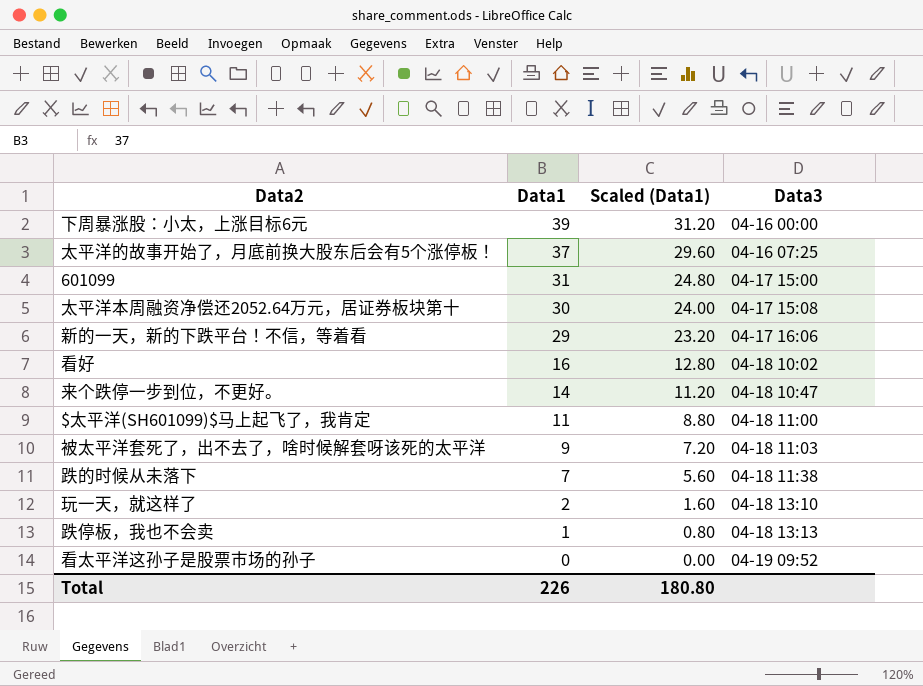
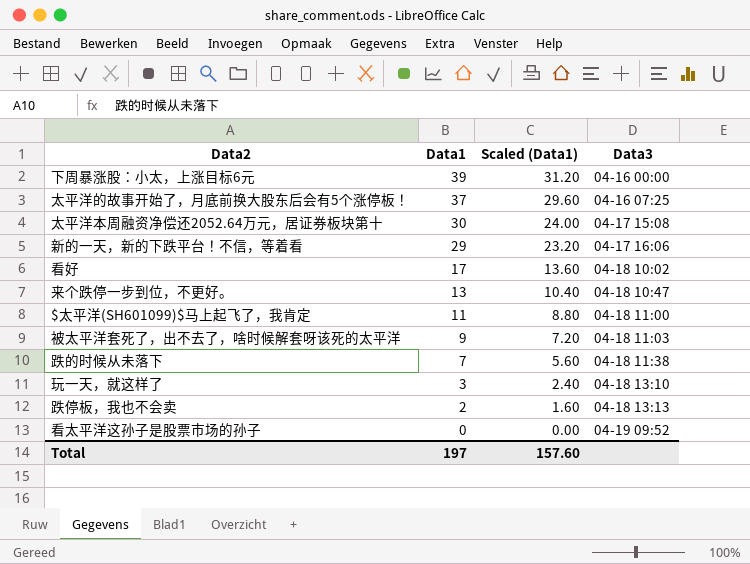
row 601099: 31 | 24.80 | 04-17 15:00 -> none
看好 | Data1: 16 -> 17
看好 | Scaled (Data1): 12.80 -> 13.60
来个跌停一步到位，不更好。 | Data1: 14 -> 13
来个跌停一步到位，不更好。 | Scaled (Data1): 11.20 -> 10.40
玩一天，就这样了 | Data1: 2 -> 3
玩一天，就这样了 | Scaled (Data1): 1.60 -> 2.40
跌停板，我也不会卖 | Data1: 1 -> 2
跌停板，我也不会卖 | Scaled (Data1): 0.80 -> 1.60
Total | Data1: 226 -> 197
Total | Scaled (Data1): 180.80 -> 157.60

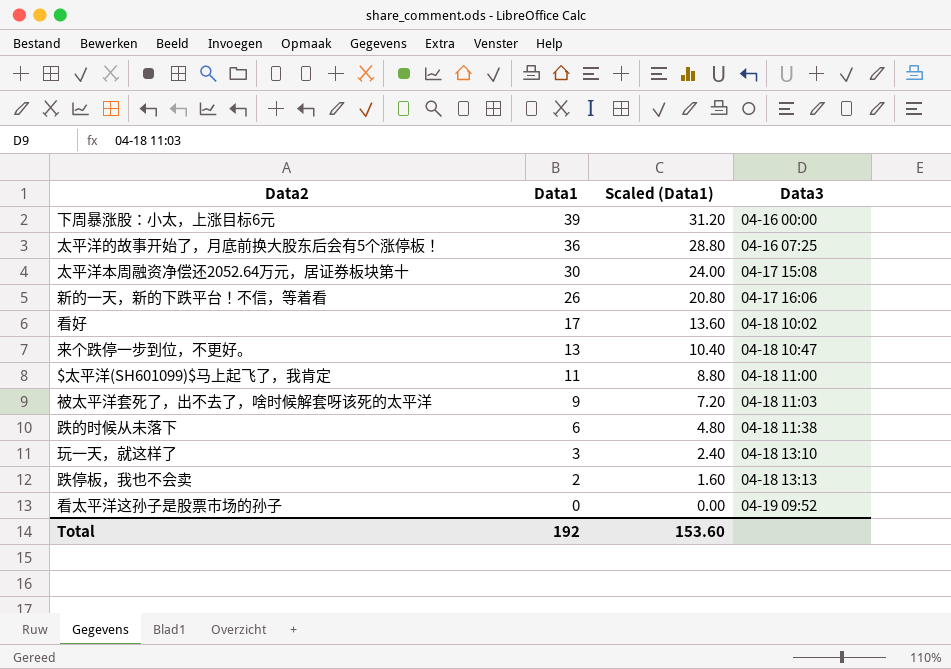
太平洋的故事开始了，月底前换大股东后会有5个涨停板！ | Data1: 37 -> 36
太平洋的故事开始了，月底前换大股东后会有5个涨停板！ | Scaled (Data1): 29.60 -> 28.80
新的一天，新的下跌平台！不信，等着看 | Data1: 29 -> 26
新的一天，新的下跌平台！不信，等着看 | Scaled (Data1): 23.20 -> 20.80
跌的时候从未落下 | Data1: 7 -> 6
跌的时候从未落下 | Scaled (Data1): 5.60 -> 4.80
Total | Data1: 197 -> 192
Total | Scaled (Data1): 157.60 -> 153.60

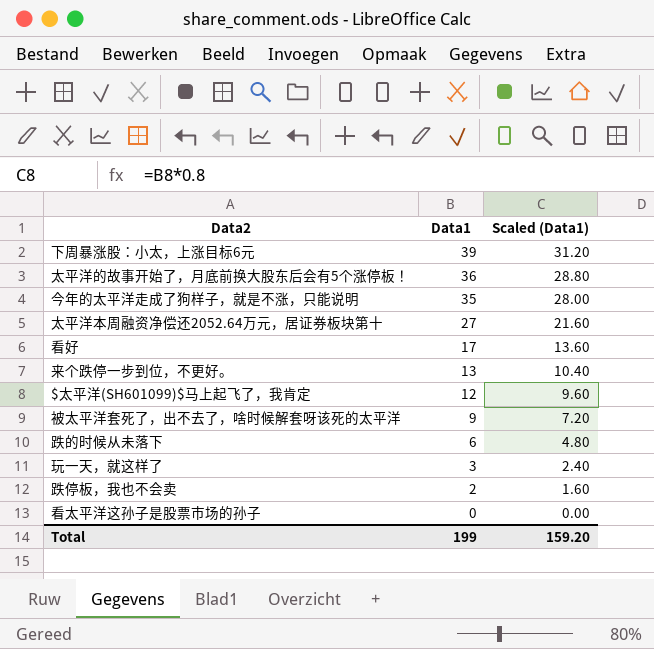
column Data3 | position: 4 -> none
row 新的一天，新的下跌平台！不信，等着看: 26 | 20.80 | 04-17 16:06 -> none
row 今年的太平洋走成了狗样子，就是不涨，只能说明: none -> 35 | 28.00
太平洋本周融资净偿还2052.64万元，居证券板块第十 | Data1: 30 -> 27
太平洋本周融资净偿还2052.64万元，居证券板块第十 | Scaled (Data1): 24.00 -> 21.60
$太平洋(SH601099)$马上起飞了，我肯定 | Data1: 11 -> 12
$太平洋(SH601099)$马上起飞了，我肯定 | Scaled (Data1): 8.80 -> 9.60
Total | Data1: 192 -> 199
Total | Scaled (Data1): 153.60 -> 159.20

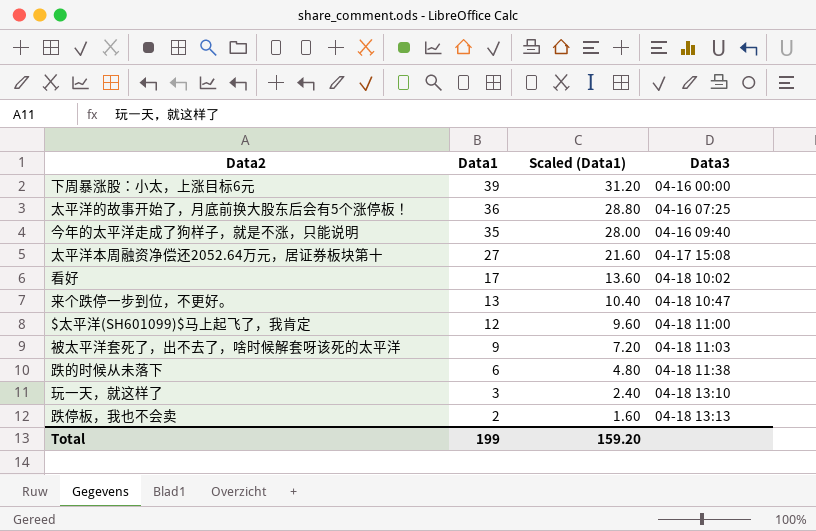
column Data3 | position: none -> 4
row 看太平洋这孙子是股票市场的孙子: 0 | 0.00 -> none

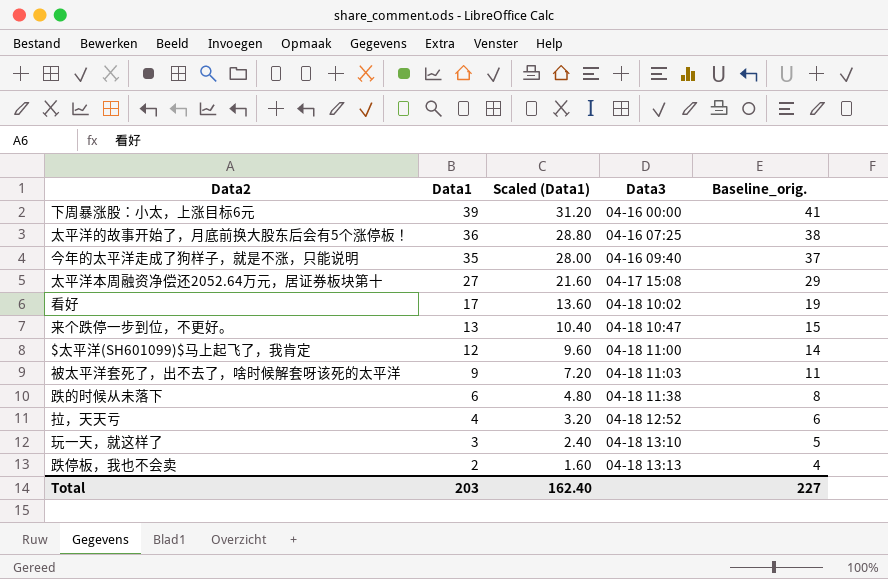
column Baseline_orig. | formula: none -> [Data1] + 2
row 拉，天天亏: none -> 4 | 3.20 | 04-18 12:52 | 6
Total | Data1: 199 -> 203
Total | Scaled (Data1): 159.20 -> 162.40

